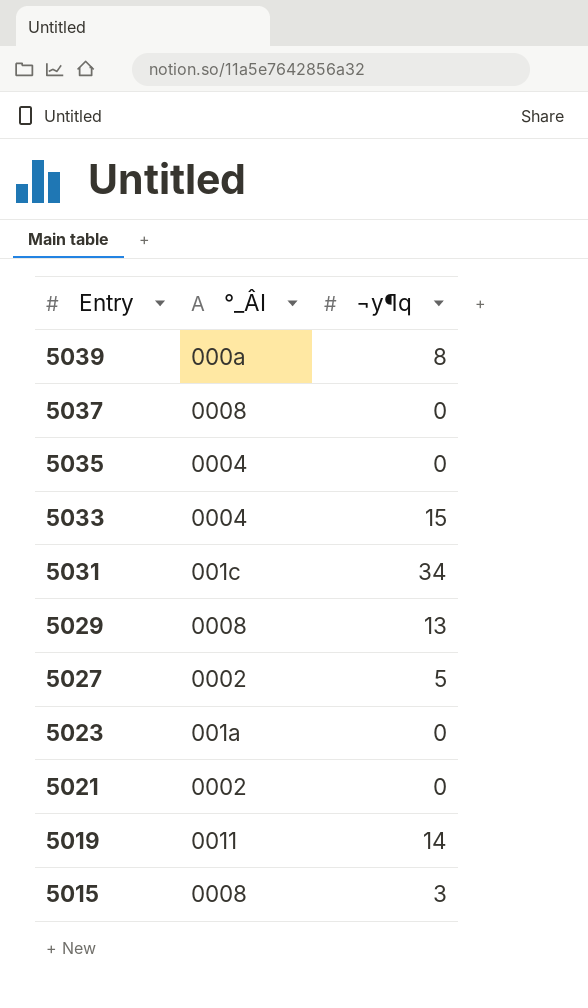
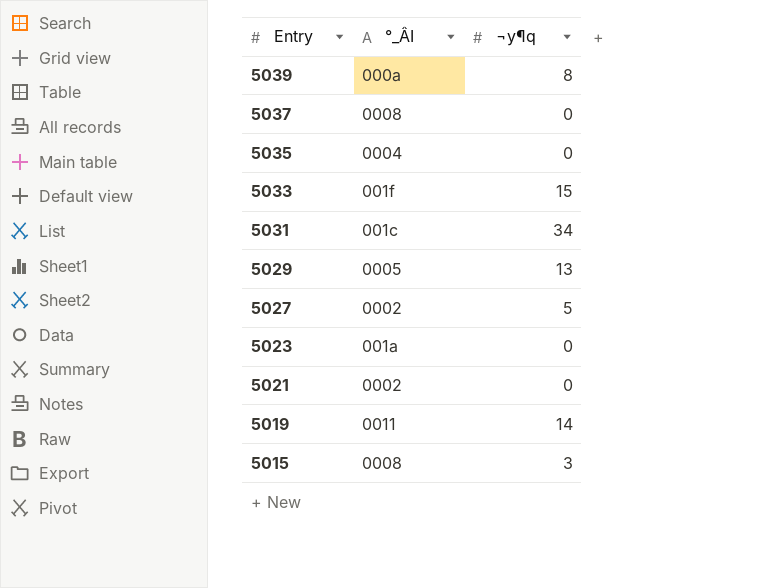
5033 | °_ÂI: 0004 -> 001f
5029 | °_ÂI: 0008 -> 0005

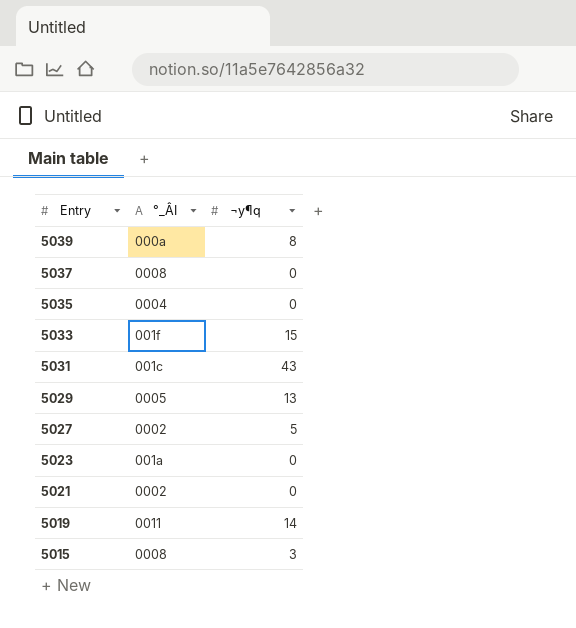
5031 | ¬y¶q: 34 -> 43

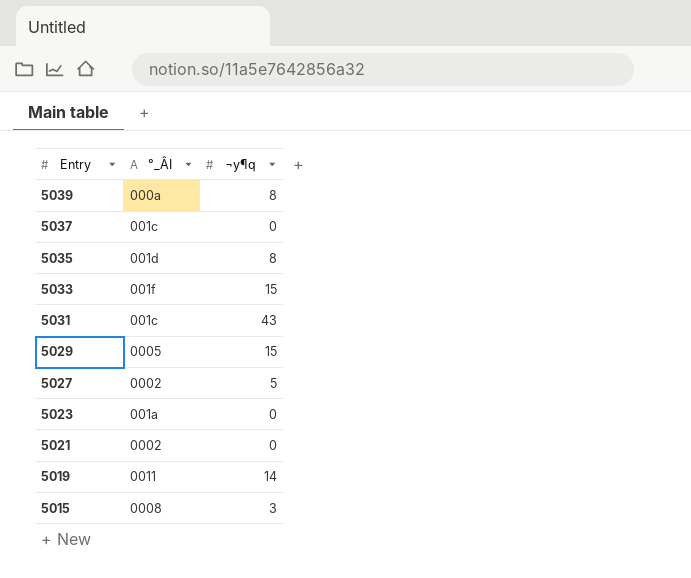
5037 | °_ÂI: 0008 -> 001c
5035 | °_ÂI: 0004 -> 001d
5035 | ¬y¶q: 0 -> 8
5029 | ¬y¶q: 13 -> 15

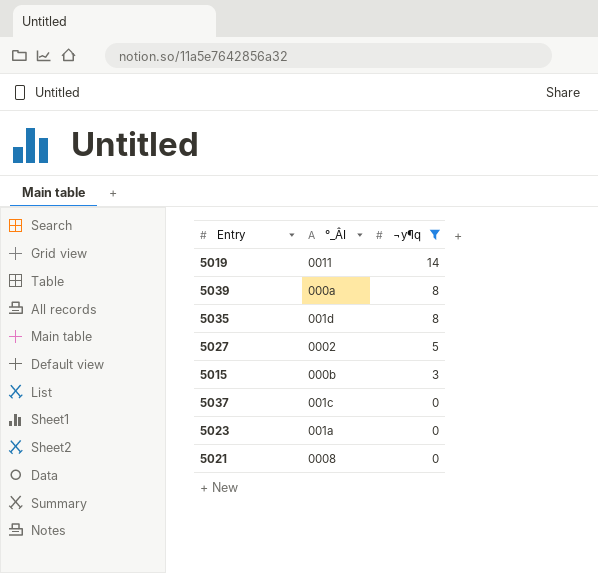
filter: none -> ¬y¶q <= 14
row order: Entry descending -> ¬y¶q descending
5015 | °_ÂI: 0008 -> 000b
5021 | °_ÂI: 0002 -> 0008

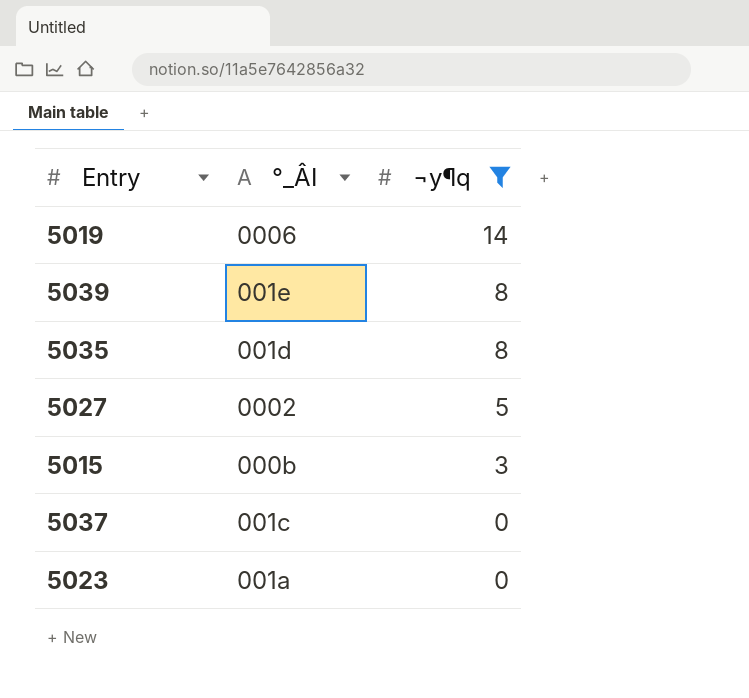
row 5021: 0008 | 0 -> none
5019 | °_ÂI: 0011 -> 0006
5039 | °_ÂI: 000a -> 001e

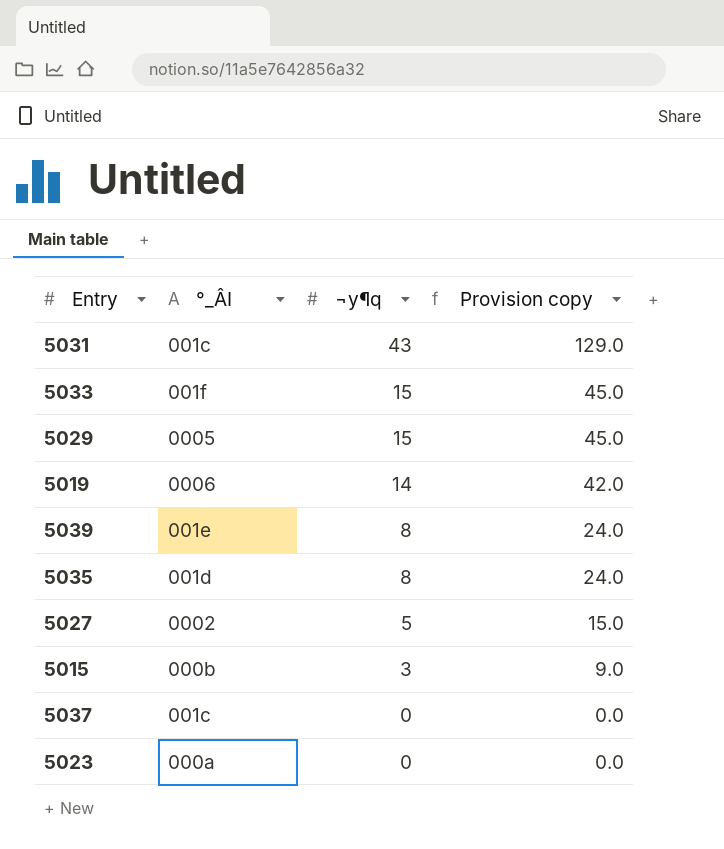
filter: ¬y¶q <= 14 -> none
column Provision copy | formula: none -> [¬y¶q] * 3
5023 | °_ÂI: 001a -> 000a

